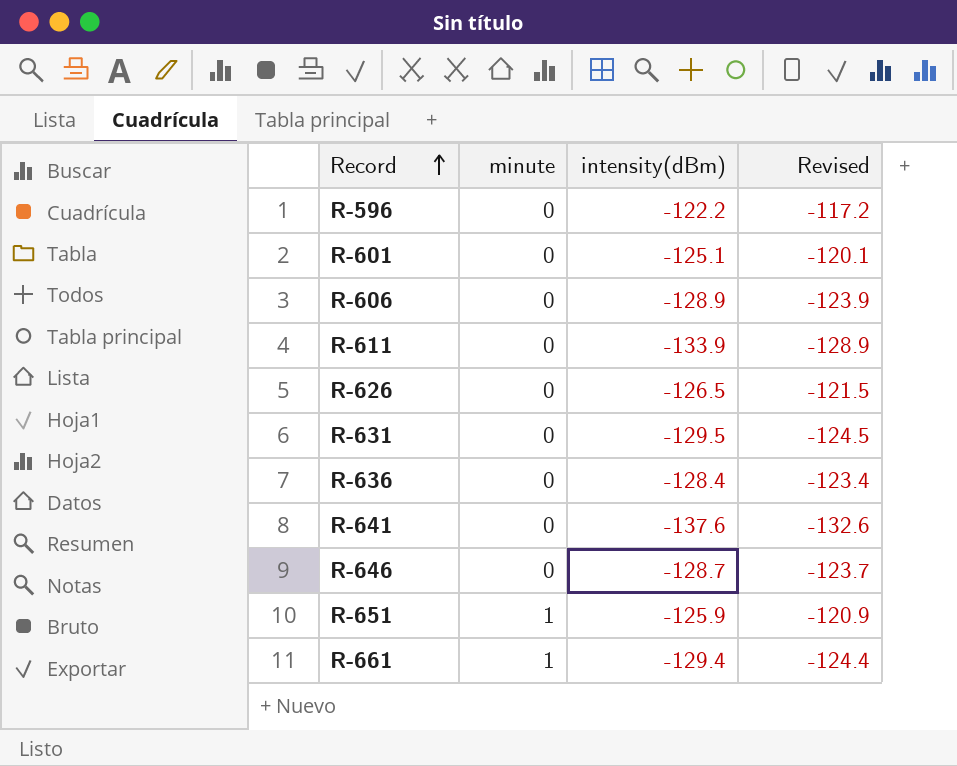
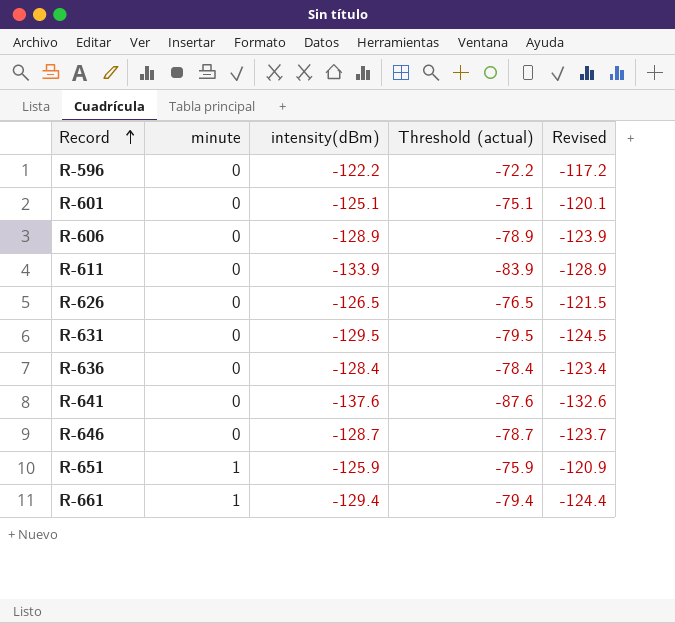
column Threshold (actual) | formula: none -> [intensity(dBm)] + 50

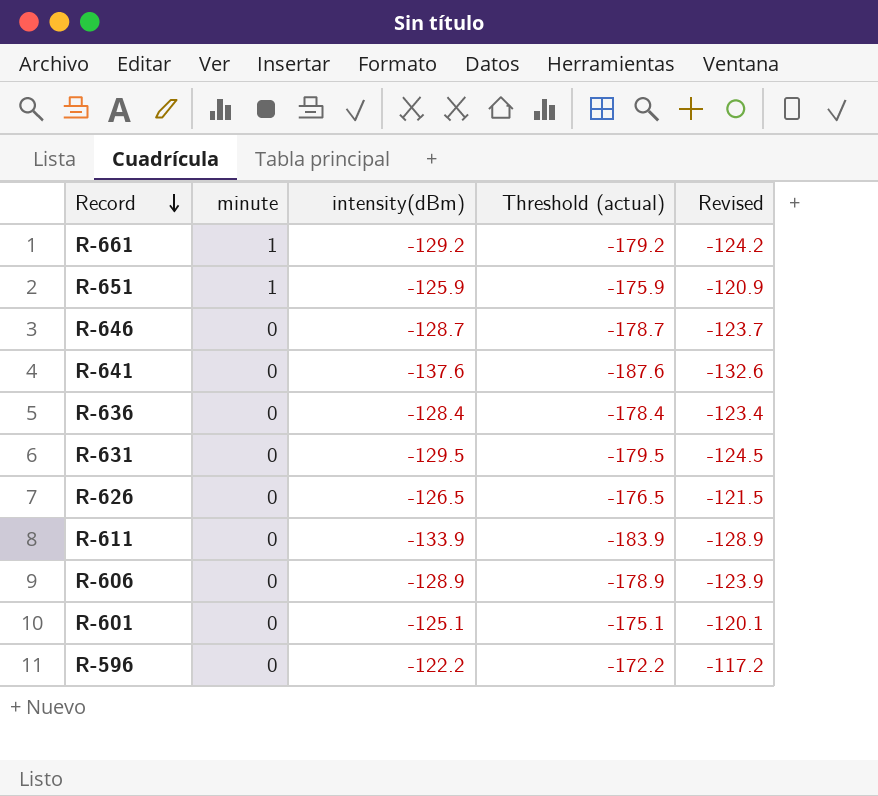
row order: Record ascending -> Record descending
column Threshold (actual) | formula: [intensity(dBm)] + 50 -> [intensity(dBm)] - 50
R-661 | intensity(dBm): -129.4 -> -129.2
R-661 | Revised: -124.4 -> -124.2

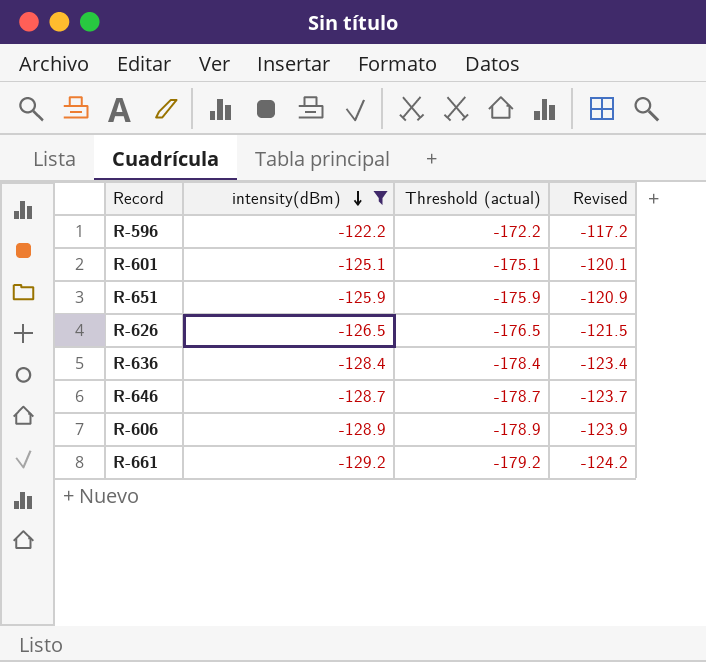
filter: none -> intensity(dBm) >= -129.2
row order: Record descending -> intensity(dBm) descending
column minute | position: 2 -> none

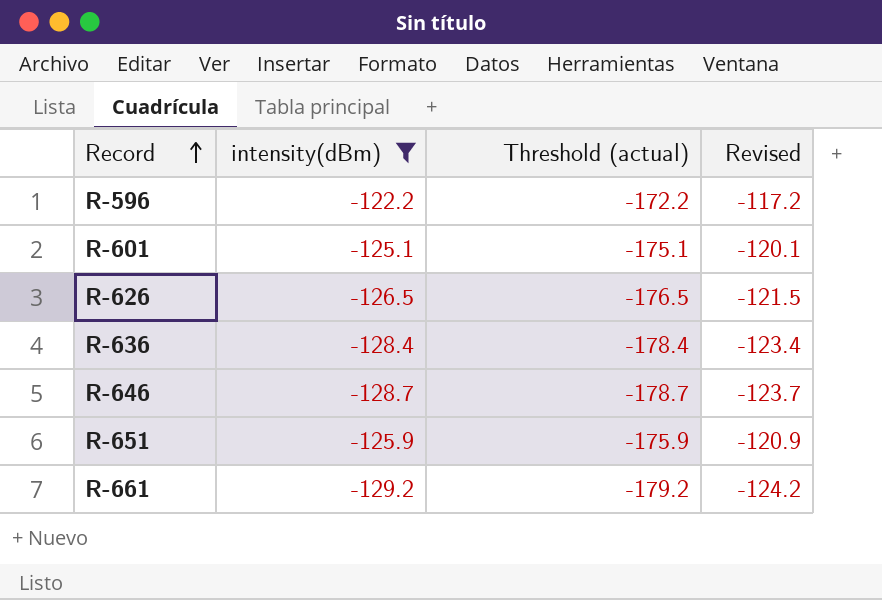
row order: intensity(dBm) descending -> Record ascending
row R-606: -128.9 | -178.9 | -123.9 -> none

